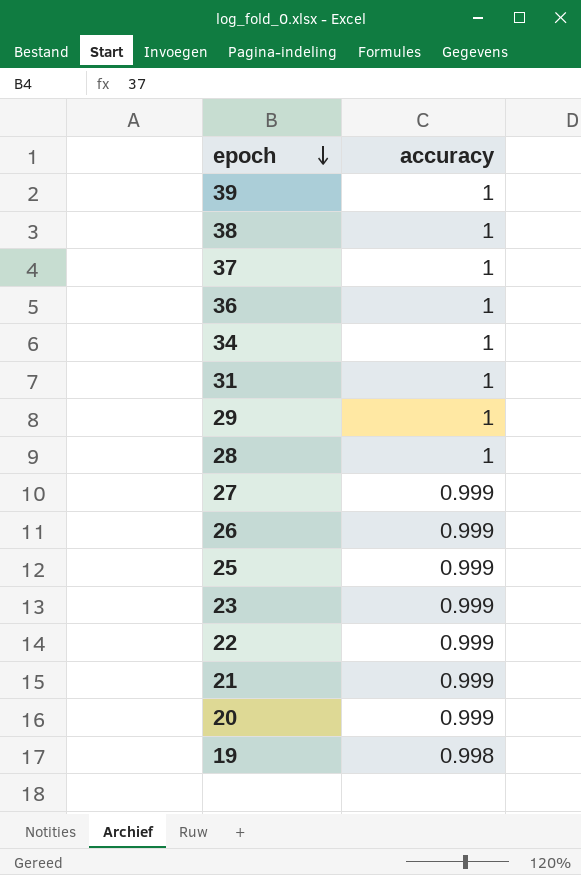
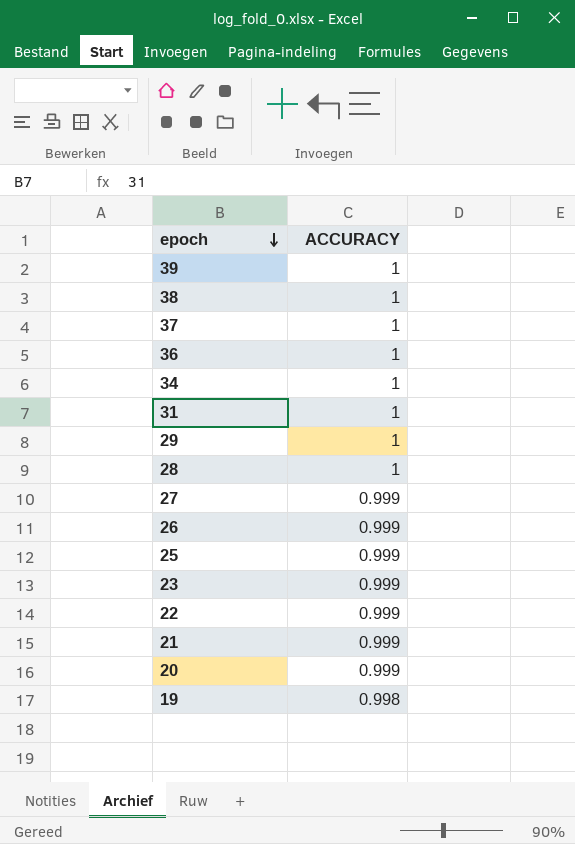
column name: accuracy -> ACCURACY

